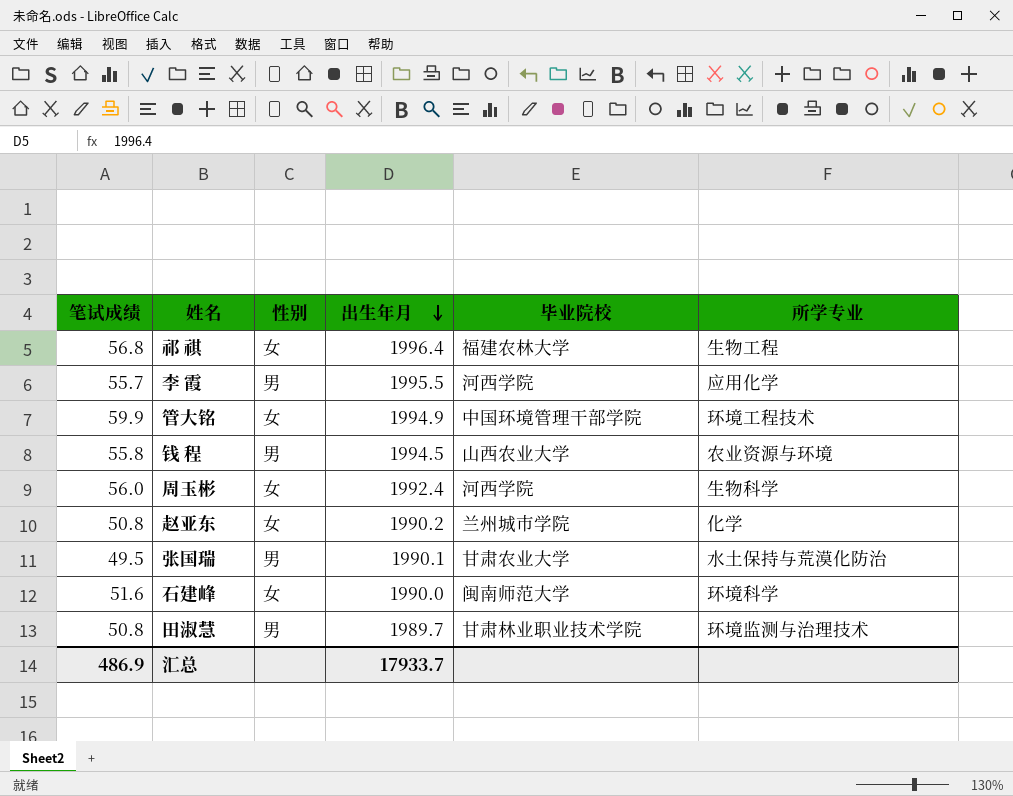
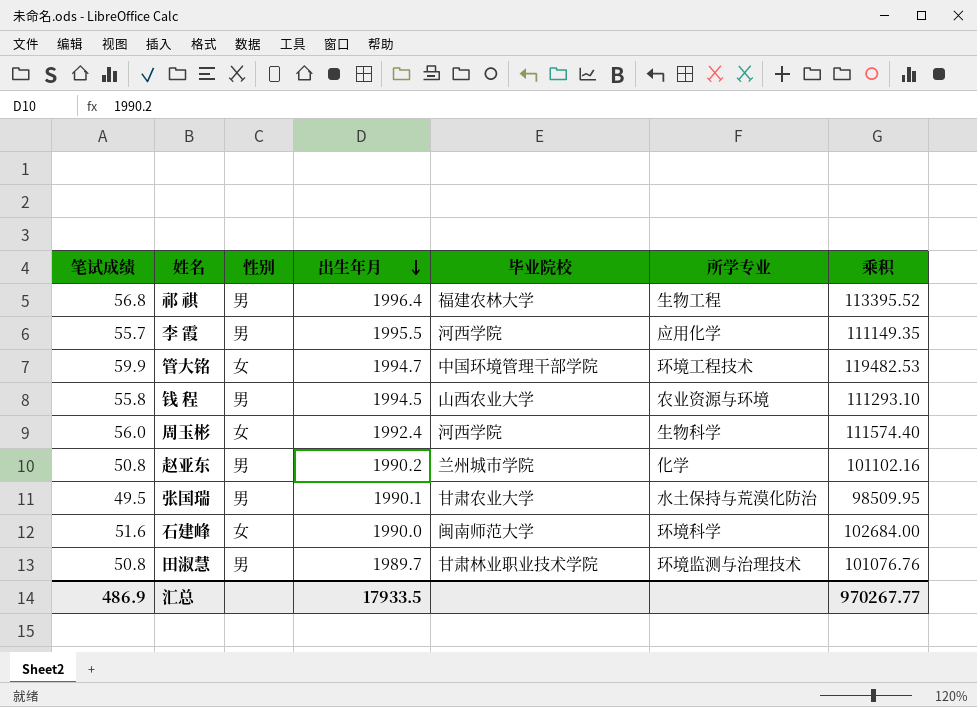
column 乘积 | formula: none -> [笔试成绩] * [出生年月]
祁 祺 | 性别: 女 -> 男
管大铭 | 出生年月: 1994.9 -> 1994.7
赵亚东 | 性别: 女 -> 男
汇总 | 出生年月: 17933.7 -> 17933.5

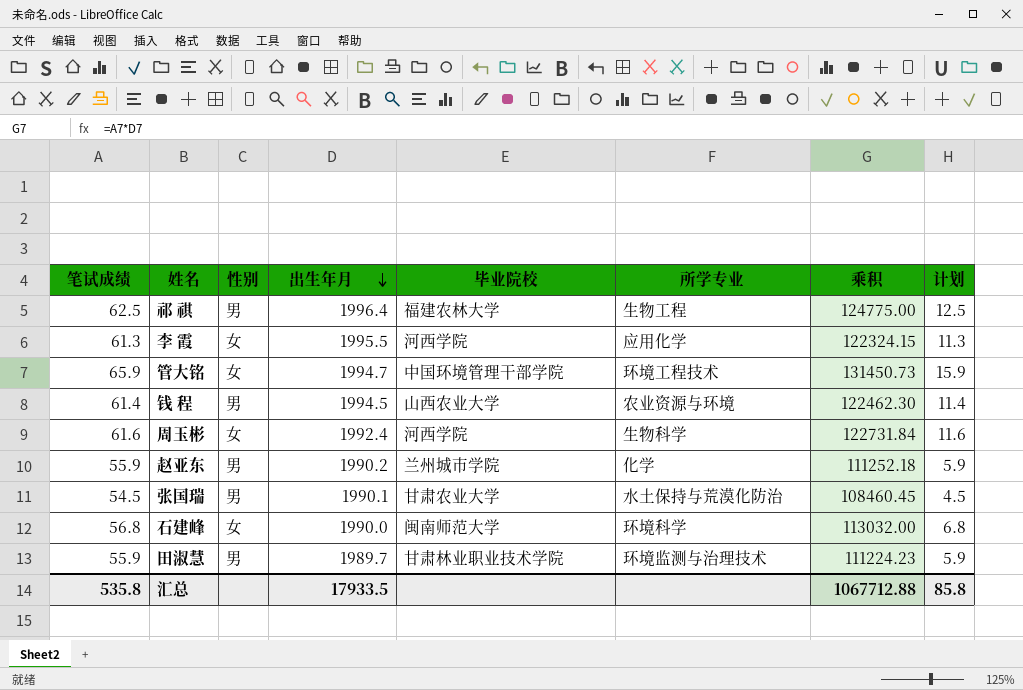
column 计划 | formula: none -> [笔试成绩] - 50
祁 祺 | 笔试成绩: 56.8 -> 62.5
祁 祺 | 乘积: 113395.52 -> 124775.00
李 霞 | 笔试成绩: 55.7 -> 61.3
李 霞 | 性别: 男 -> 女
李 霞 | 乘积: 111149.35 -> 122324.15
管大铭 | 笔试成绩: 59.9 -> 65.9
管大铭 | 乘积: 119482.53 -> 131450.73
钱 程 | 笔试成绩: 55.8 -> 61.4
钱 程 | 乘积: 111293.10 -> 122462.30
周玉彬 | 笔试成绩: 56.0 -> 61.6
周玉彬 | 乘积: 111574.40 -> 122731.84
赵亚东 | 笔试成绩: 50.8 -> 55.9
赵亚东 | 乘积: 101102.16 -> 111252.18
张国瑞 | 笔试成绩: 49.5 -> 54.5
张国瑞 | 乘积: 98509.95 -> 108460.45
石建峰 | 笔试成绩: 51.6 -> 56.8
石建峰 | 乘积: 102684.00 -> 113032.00
田淑慧 | 笔试成绩: 50.8 -> 55.9
田淑慧 | 乘积: 101076.76 -> 111224.23
汇总 | 笔试成绩: 486.9 -> 535.8
汇总 | 乘积: 970267.77 -> 1067712.88

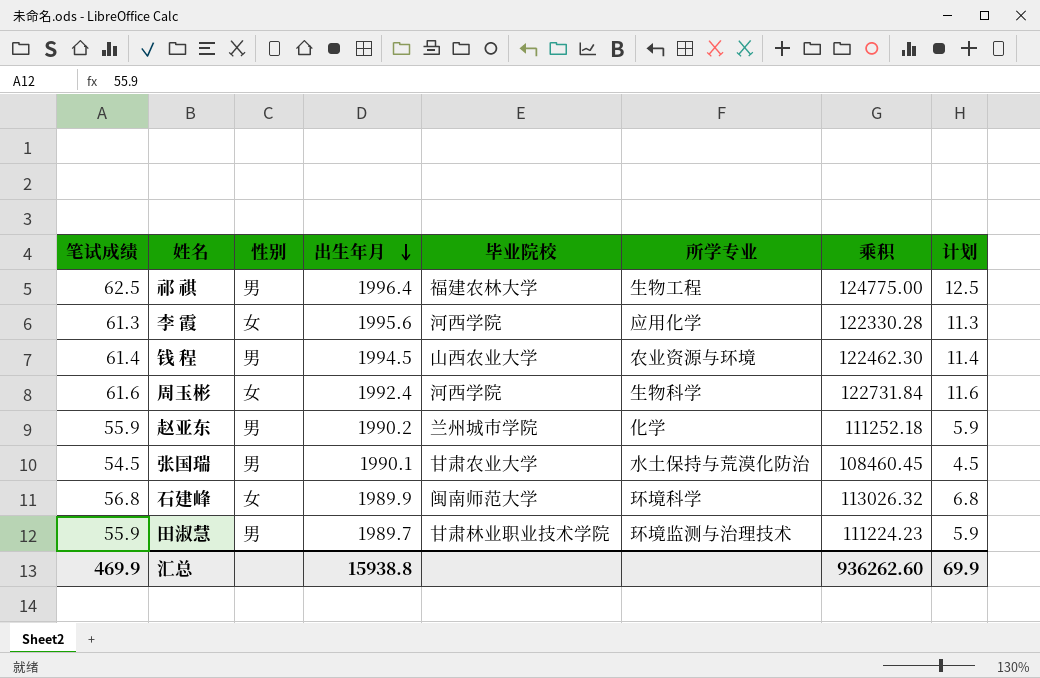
row 管大铭: 65.9 | 女 | 1994.7 | 中国环境管理干部学院 | 环境工程技术 | 131450.73 | 15.9 -> none
李 霞 | 出生年月: 1995.5 -> 1995.6
李 霞 | 乘积: 122324.15 -> 122330.28
石建峰 | 出生年月: 1990.0 -> 1989.9
石建峰 | 乘积: 113032.00 -> 113026.32
汇总 | 笔试成绩: 535.8 -> 469.9
汇总 | 出生年月: 17933.5 -> 15938.8
汇总 | 乘积: 1067712.88 -> 936262.60
汇总 | 计划: 85.8 -> 69.9

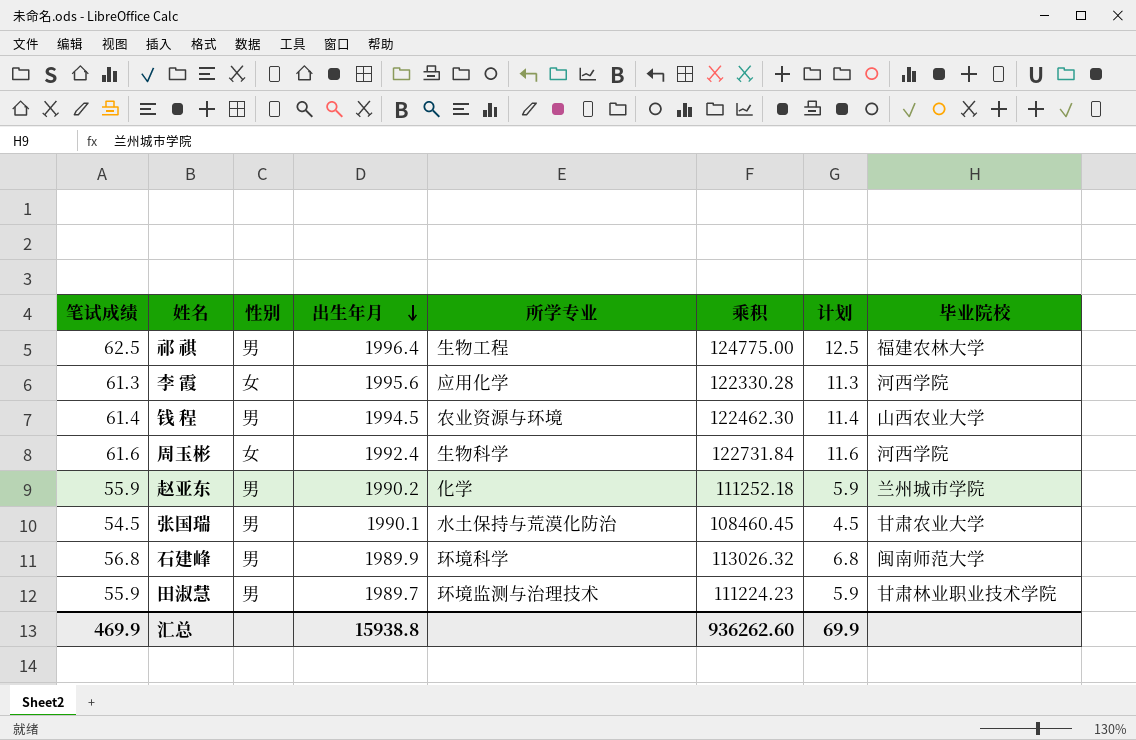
column 毕业院校 | position: 5 -> 8
石建峰 | 性别: 女 -> 男

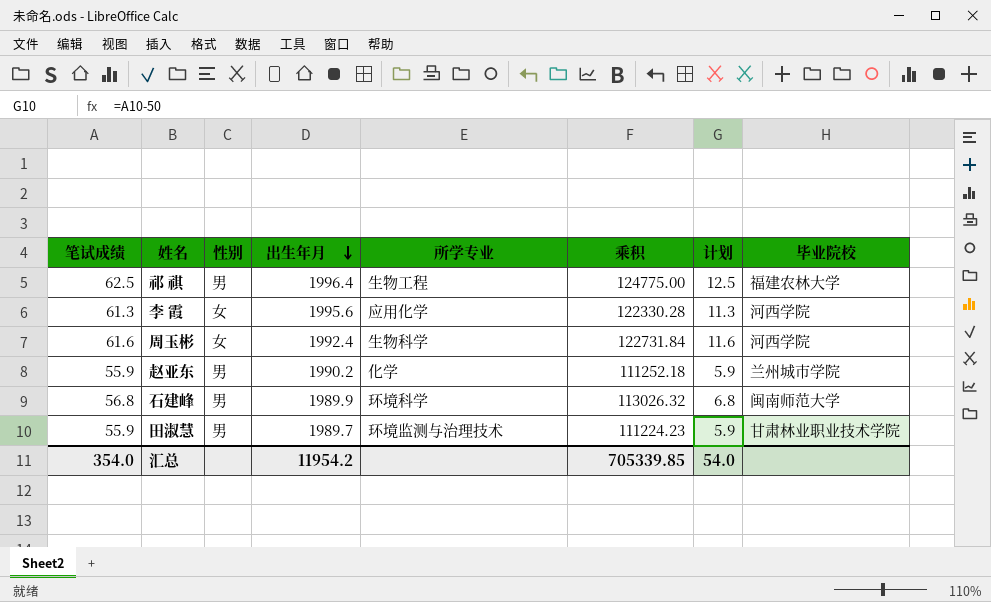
row 钱 程: 61.4 | 男 | 1994.5 | 农业资源与环境 | 122462.30 | 11.4 | 山西农业大学 -> none
row 张国瑞: 54.5 | 男 | 1990.1 | 水土保持与荒漠化防治 | 108460.45 | 4.5 | 甘肃农业大学 -> none
汇总 | 笔试成绩: 469.9 -> 354.0
汇总 | 出生年月: 15938.8 -> 11954.2
汇总 | 乘积: 936262.60 -> 705339.85
汇总 | 计划: 69.9 -> 54.0

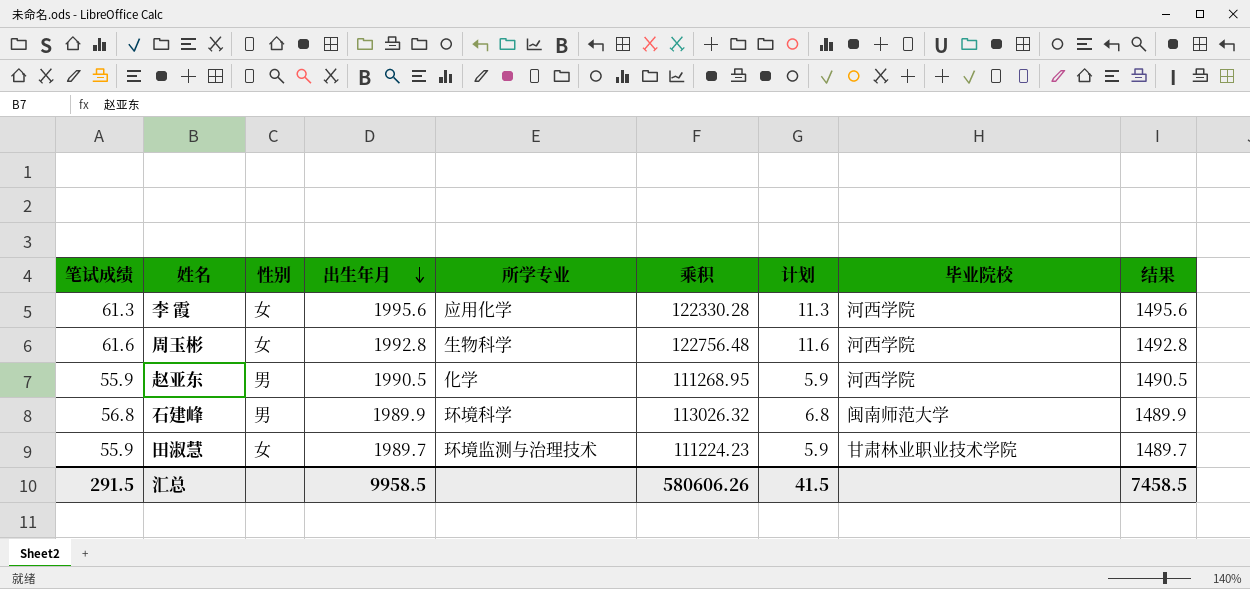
column 结果 | formula: none -> [出生年月] - 500
row 祁 祺: 62.5 | 男 | 1996.4 | 生物工程 | 124775.00 | 12.5 | 福建农林大学 -> none
周玉彬 | 出生年月: 1992.4 -> 1992.8
周玉彬 | 乘积: 122731.84 -> 122756.48
赵亚东 | 出生年月: 1990.2 -> 1990.5
赵亚东 | 乘积: 111252.18 -> 111268.95
赵亚东 | 毕业院校: 兰州城市学院 -> 河西学院
田淑慧 | 性别: 男 -> 女
汇总 | 笔试成绩: 354.0 -> 291.5
汇总 | 出生年月: 11954.2 -> 9958.5
汇总 | 乘积: 705339.85 -> 580606.26
汇总 | 计划: 54.0 -> 41.5

